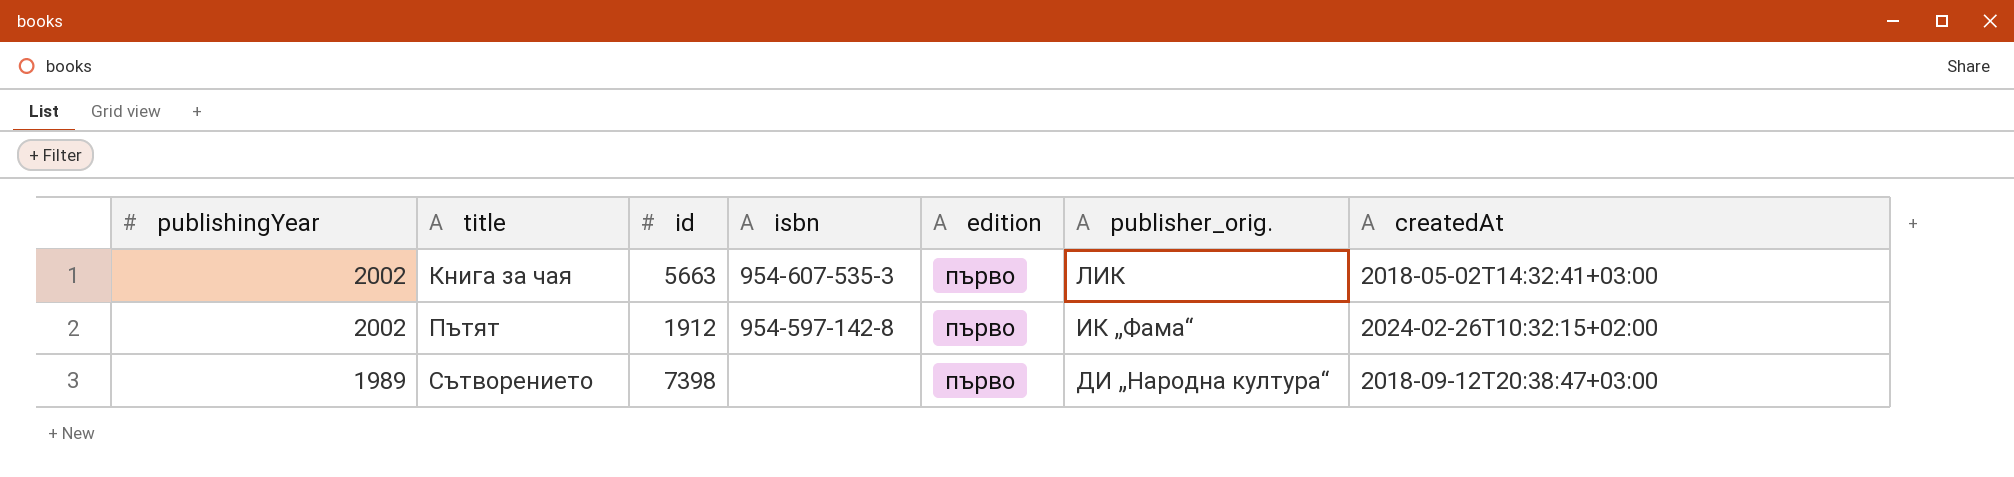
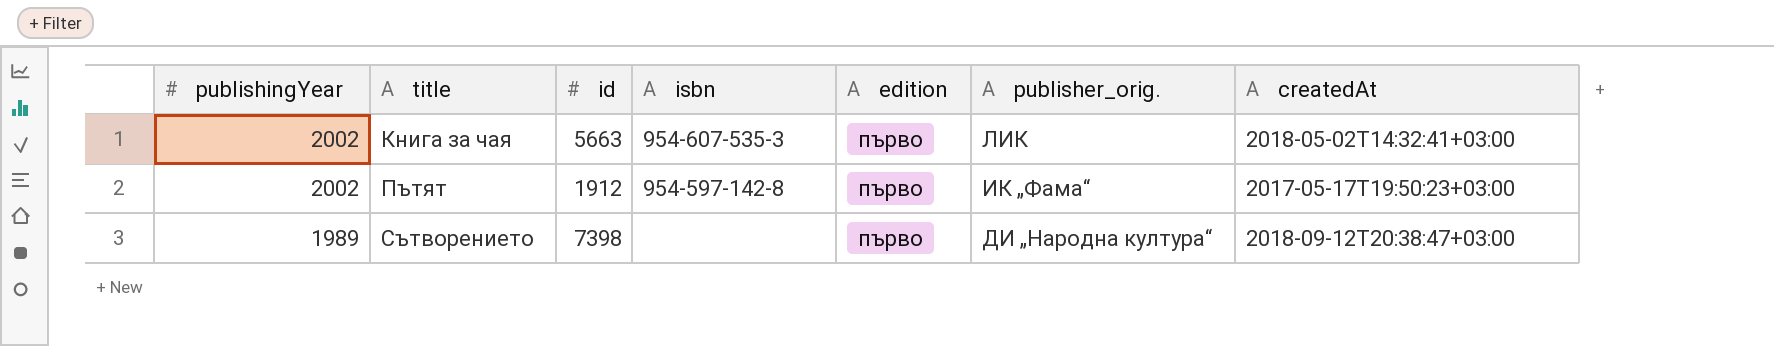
Пътят | createdAt: 2024-02-26T10:32:15+02:00 -> 2017-05-17T19:50:23+03:00

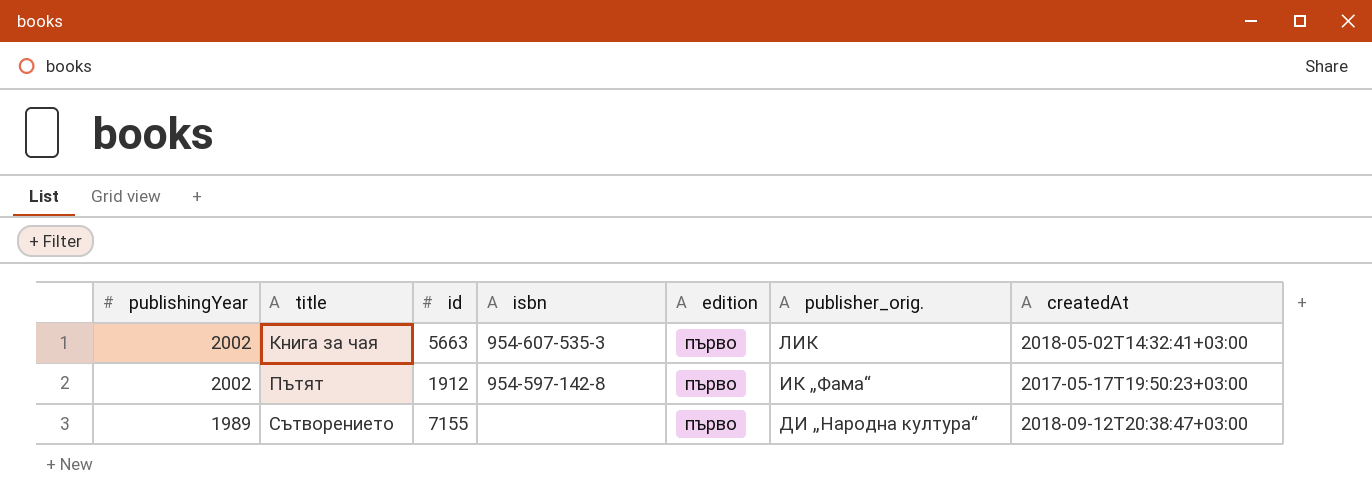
Сътворението | id: 7398 -> 7155

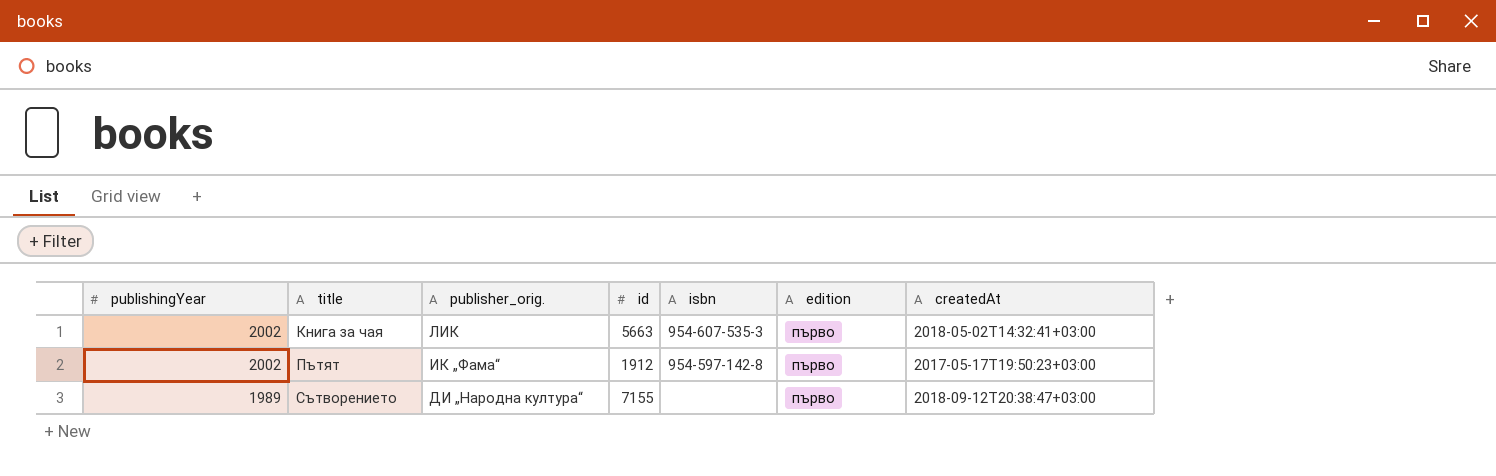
column publisher_orig. | position: 6 -> 3

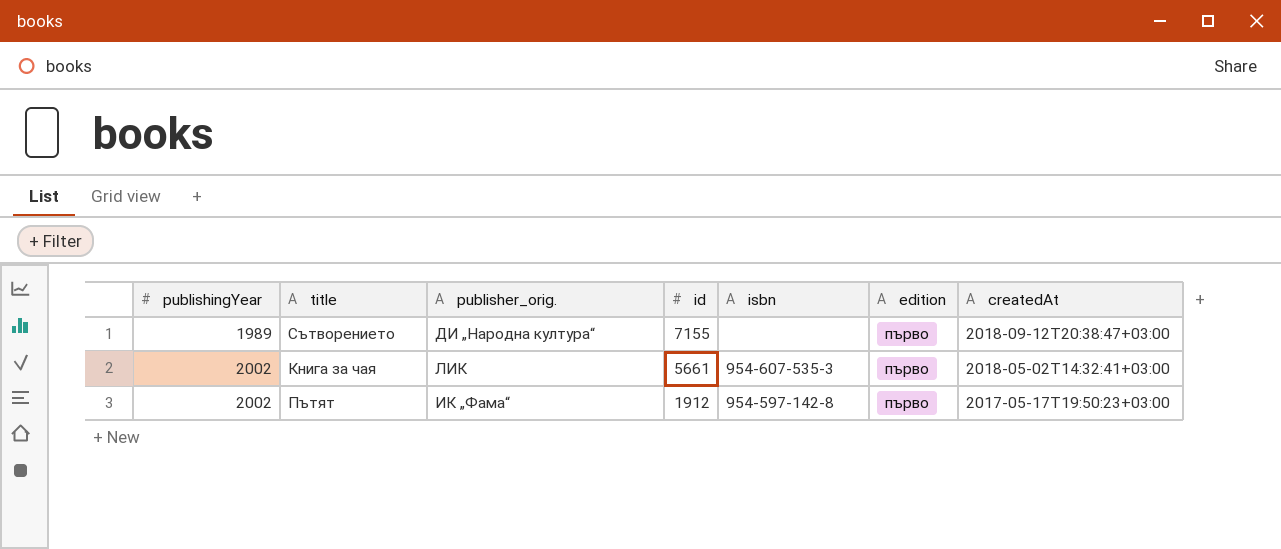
row order: publishingYear descending -> publishingYear ascending
Книга за чая | id: 5663 -> 5661

